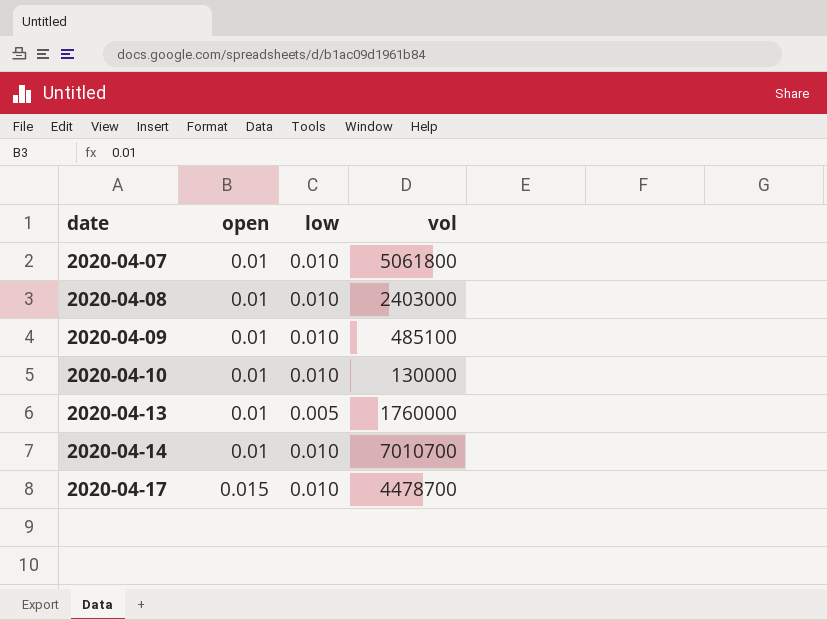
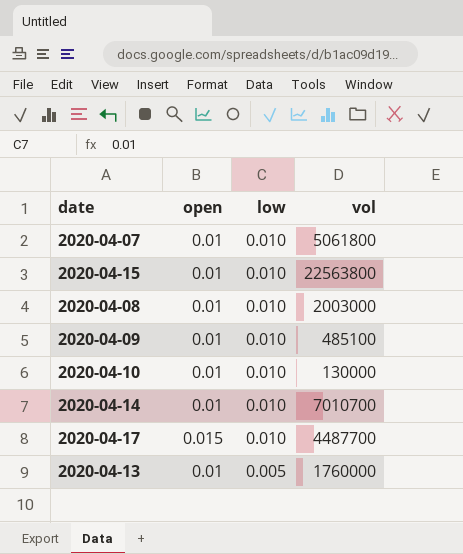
row order: date ascending -> low descending
row 2020-04-15: none -> 0.01 | 0.010 | 22563800
2020-04-08 | vol: 2403000 -> 2003000
2020-04-17 | vol: 4478700 -> 4487700

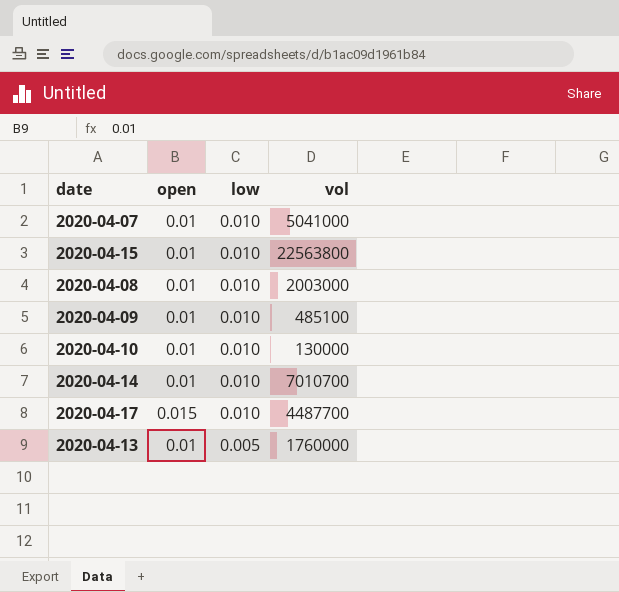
2020-04-07 | vol: 5061800 -> 5041000

